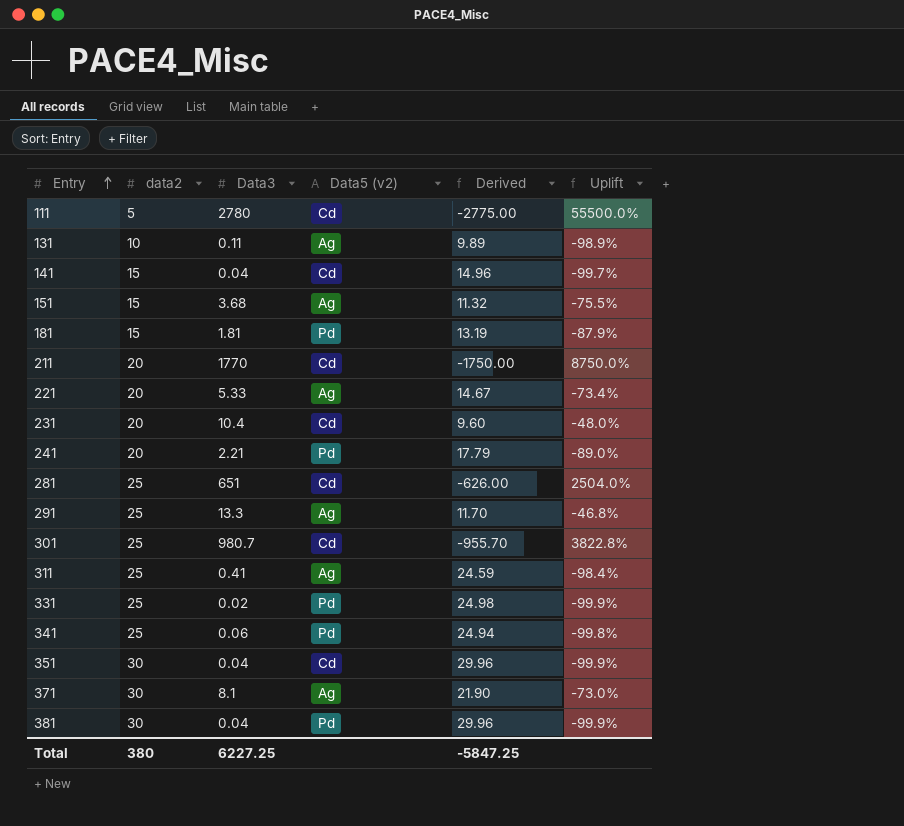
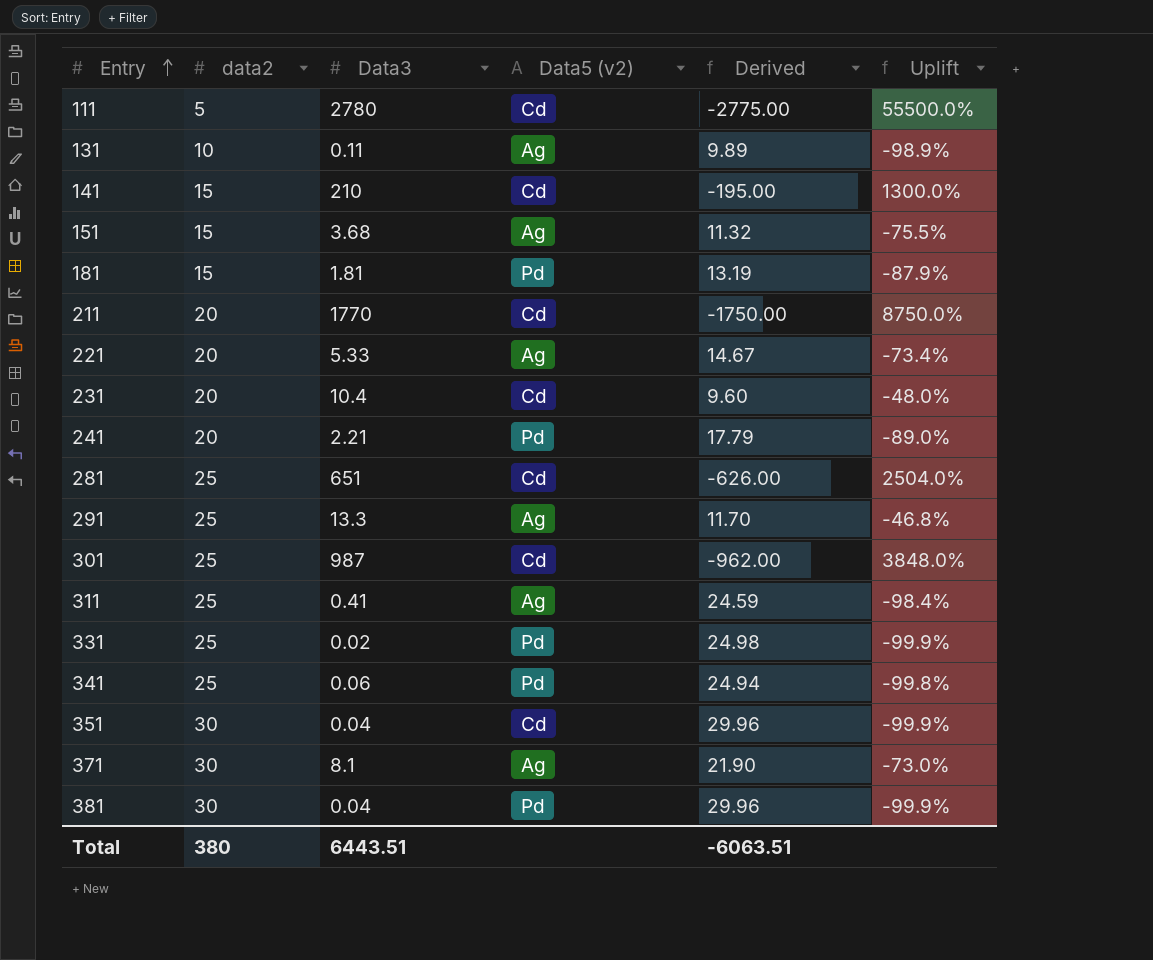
141 | Data3: 0.04 -> 210
141 | Derived: 14.96 -> -195.00
141 | Uplift: -99.7% -> 1300.0%
301 | Data3: 980.7 -> 987
301 | Derived: -955.70 -> -962.00
301 | Uplift: 3822.8% -> 3848.0%
Total | Data3: 6227.25 -> 6443.51
Total | Derived: -5847.25 -> -6063.51

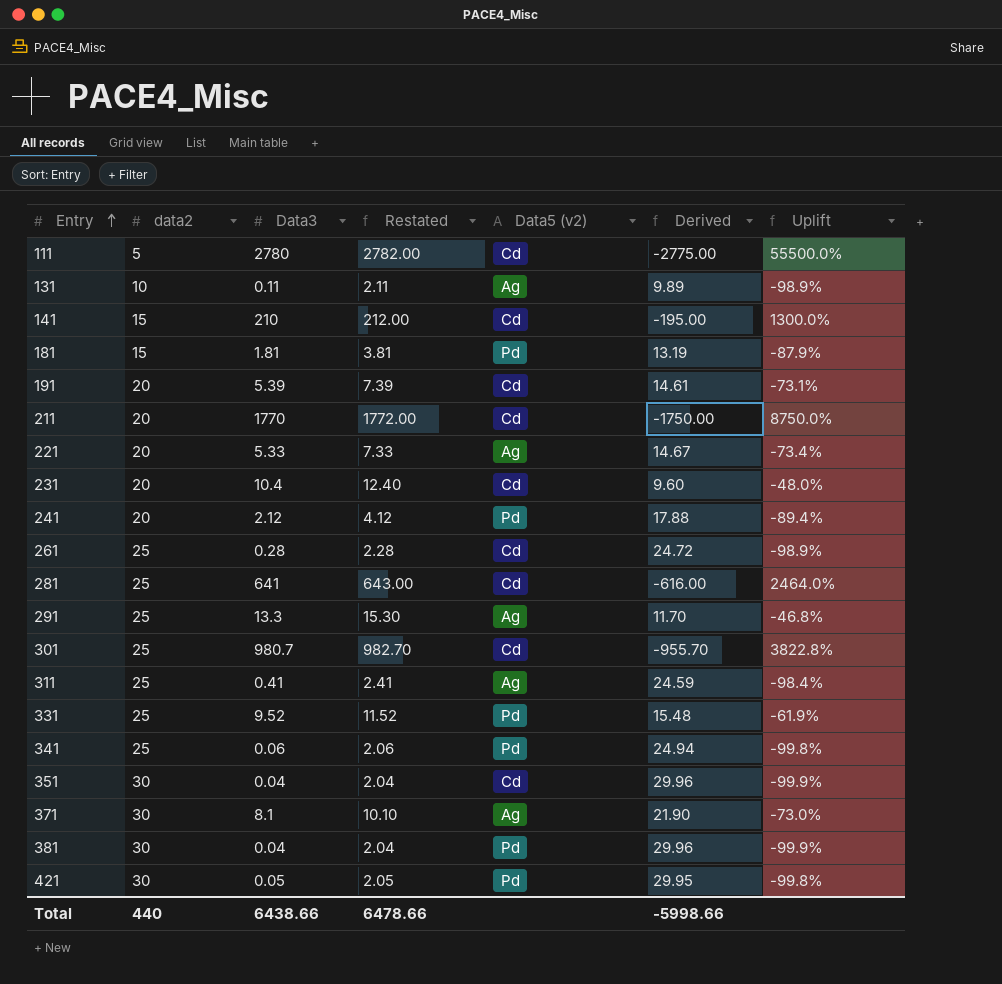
column Restated | formula: none -> [Data3] + 2
row 151: 15 | 3.68 | Ag | 11.32 | -75.5% -> none
row 191: none -> 20 | 5.39 | 7.39 | Cd | 14.61 | -73.1%
241 | Data3: 2.21 -> 2.12
241 | Derived: 17.79 -> 17.88
241 | Uplift: -89.0% -> -89.4%
row 261: none -> 25 | 0.28 | 2.28 | Cd | 24.72 | -98.9%
281 | Data3: 651 -> 641
281 | Derived: -626.00 -> -616.00
281 | Uplift: 2504.0% -> 2464.0%
301 | Data3: 987 -> 980.7
301 | Derived: -962.00 -> -955.70
301 | Uplift: 3848.0% -> 3822.8%
331 | Data3: 0.02 -> 9.52
331 | Derived: 24.98 -> 15.48
331 | Uplift: -99.9% -> -61.9%
row 421: none -> 30 | 0.05 | 2.05 | Pd | 29.95 | -99.8%
Total | data2: 380 -> 440
Total | Data3: 6443.51 -> 6438.66
Total | Derived: -6063.51 -> -5998.66

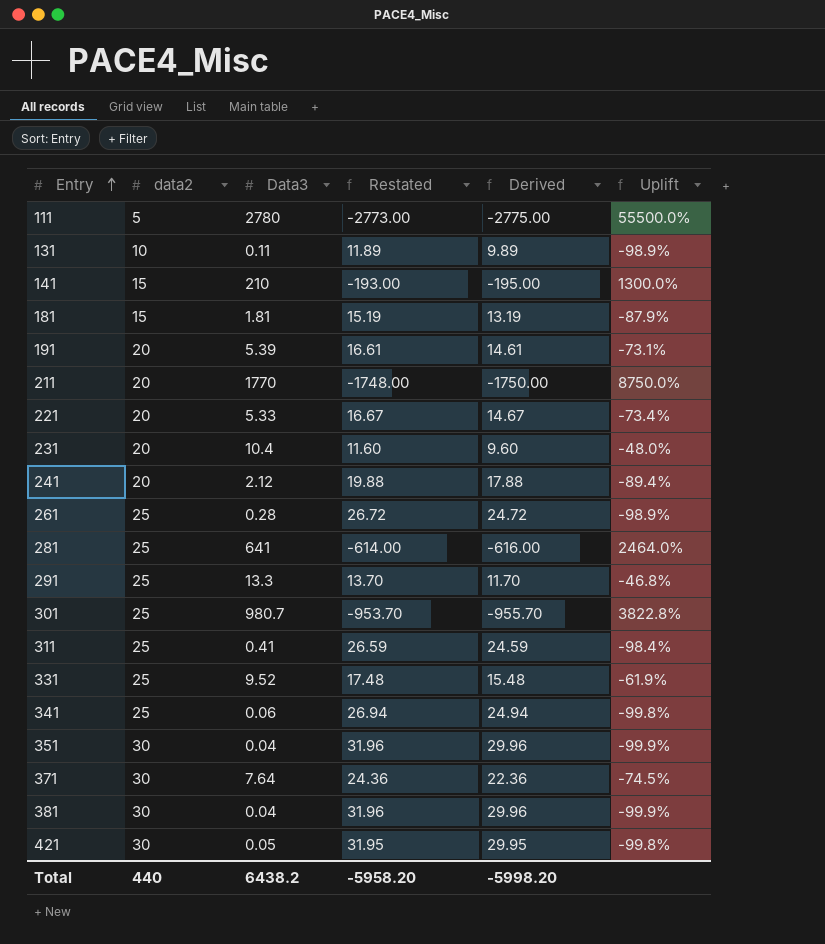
column Data5 (v2) | position: 5 -> none
column Restated | formula: [Data3] + 2 -> [Derived] + 2
371 | Data3: 8.1 -> 7.64
371 | Derived: 21.90 -> 22.36
371 | Uplift: -73.0% -> -74.5%
Total | Data3: 6438.66 -> 6438.2
Total | Restated: 6478.66 -> -5958.20
Total | Derived: -5998.66 -> -5998.20

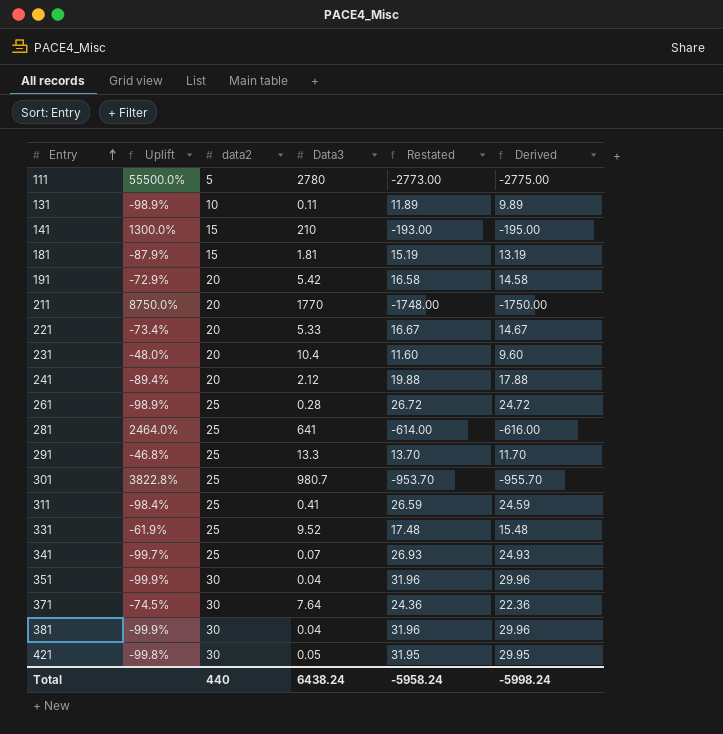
column Uplift | position: 6 -> 2
191 | Uplift: -73.1% -> -72.9%
191 | Data3: 5.39 -> 5.42
191 | Restated: 16.61 -> 16.58
191 | Derived: 14.61 -> 14.58
341 | Uplift: -99.8% -> -99.7%
341 | Data3: 0.06 -> 0.07
341 | Restated: 26.94 -> 26.93
341 | Derived: 24.94 -> 24.93
Total | Data3: 6438.2 -> 6438.24
Total | Restated: -5958.20 -> -5958.24
Total | Derived: -5998.20 -> -5998.24

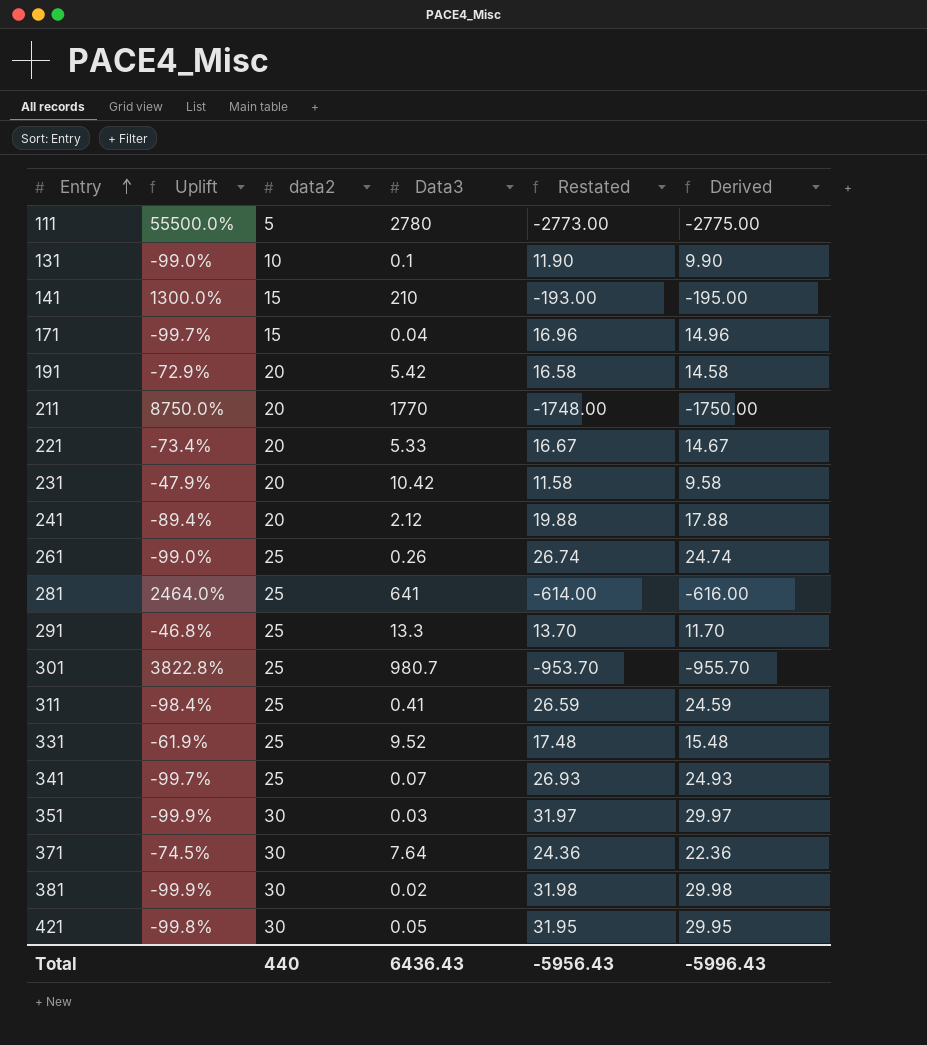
row 181: -87.9% | 15 | 1.81 | 15.19 | 13.19 -> none
131 | Uplift: -98.9% -> -99.0%
131 | Data3: 0.11 -> 0.1
131 | Restated: 11.89 -> 11.90
131 | Derived: 9.89 -> 9.90
row 171: none -> -99.7% | 15 | 0.04 | 16.96 | 14.96
231 | Uplift: -48.0% -> -47.9%
231 | Data3: 10.4 -> 10.42
231 | Restated: 11.60 -> 11.58
231 | Derived: 9.60 -> 9.58
261 | Uplift: -98.9% -> -99.0%
261 | Data3: 0.28 -> 0.26
261 | Restated: 26.72 -> 26.74
261 | Derived: 24.72 -> 24.74
351 | Data3: 0.04 -> 0.03
351 | Restated: 31.96 -> 31.97
351 | Derived: 29.96 -> 29.97
381 | Data3: 0.04 -> 0.02
381 | Restated: 31.96 -> 31.98
381 | Derived: 29.96 -> 29.98
Total | Data3: 6438.24 -> 6436.43
Total | Restated: -5958.24 -> -5956.43
Total | Derived: -5998.24 -> -5996.43

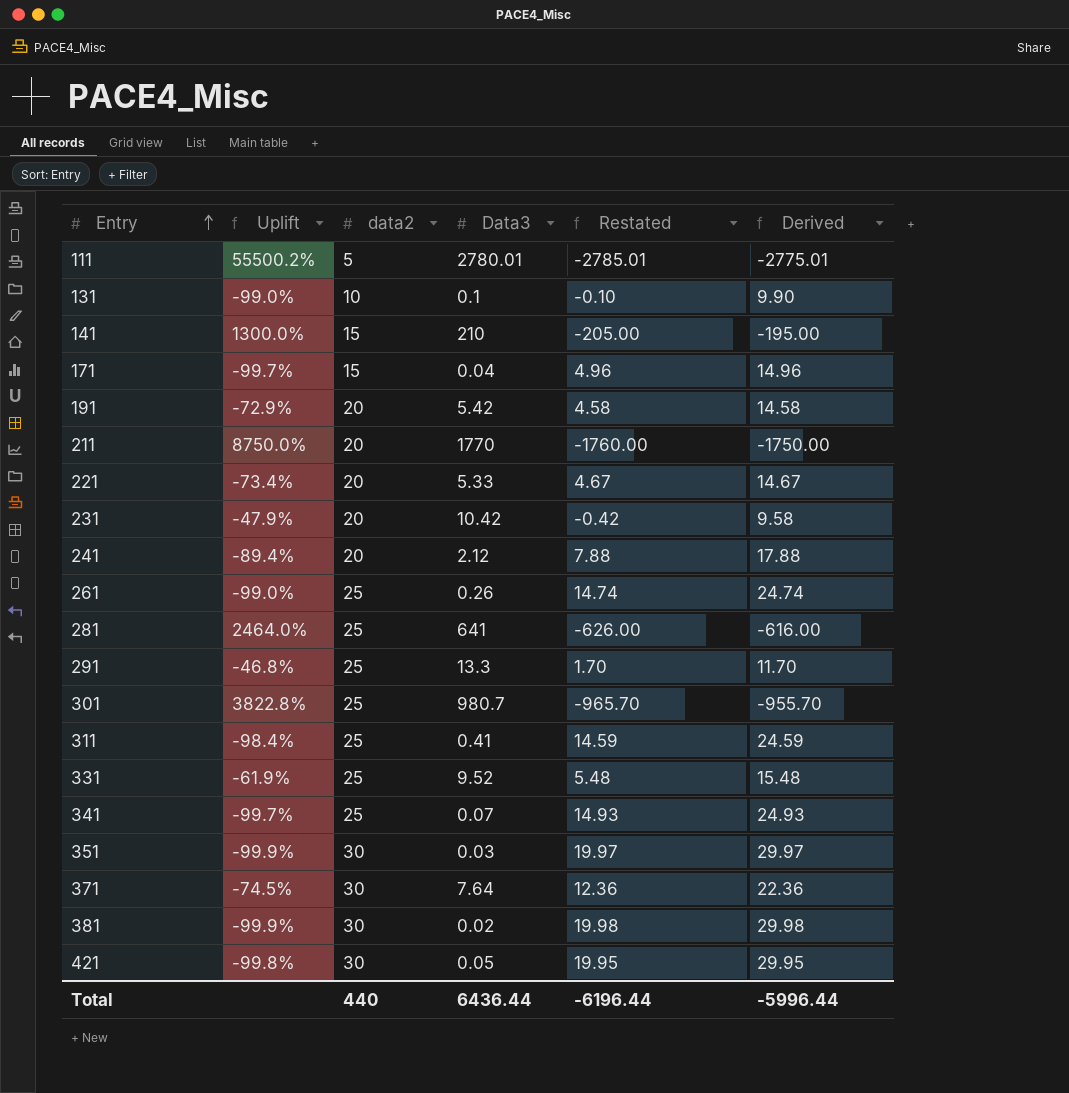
column Restated | formula: [Derived] + 2 -> [Derived] - 10
111 | Uplift: 55500.0% -> 55500.2%
111 | Data3: 2780 -> 2780.01
111 | Derived: -2775.00 -> -2775.01
Total | Data3: 6436.43 -> 6436.44
Total | Restated: -5956.43 -> -6196.44
Total | Derived: -5996.43 -> -5996.44

